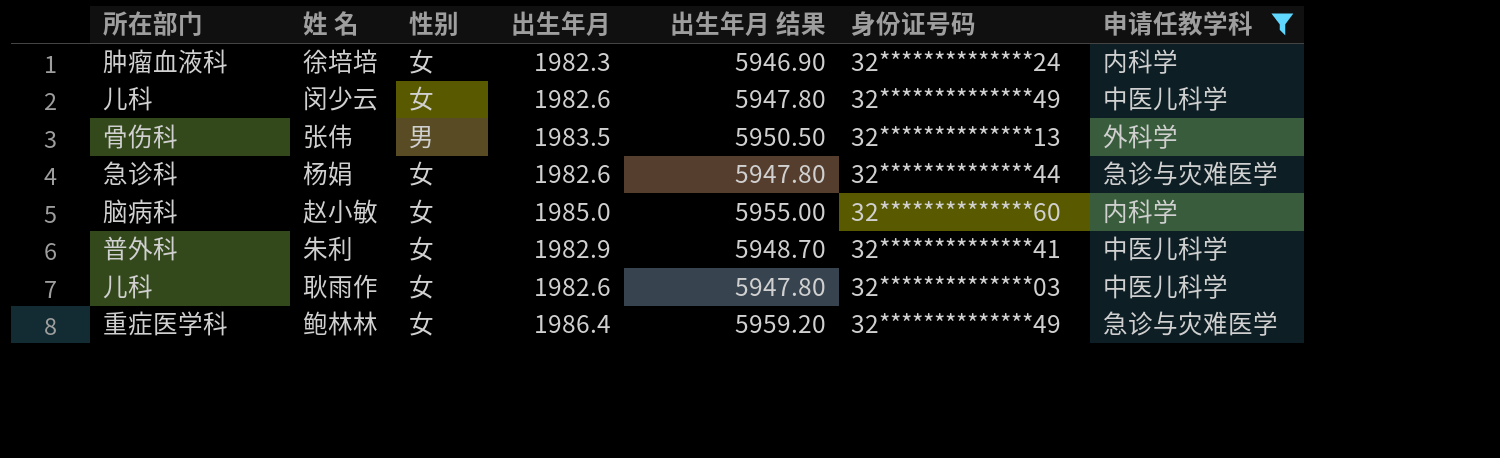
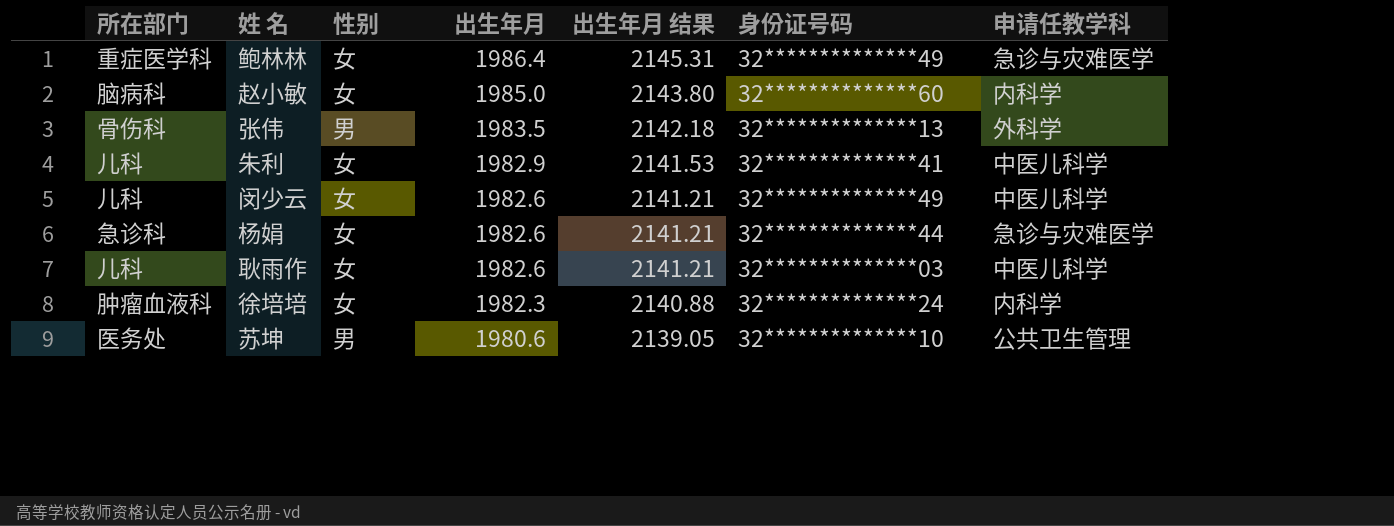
filter: 申请任教学科 != 公共卫生管理 -> none
row order: none -> 出生年月 descending
column 出生年月 结果 | formula: [出生年月] * 3 -> [出生年月] * 1.08
朱利 | 所在部门: 普外科 -> 儿科

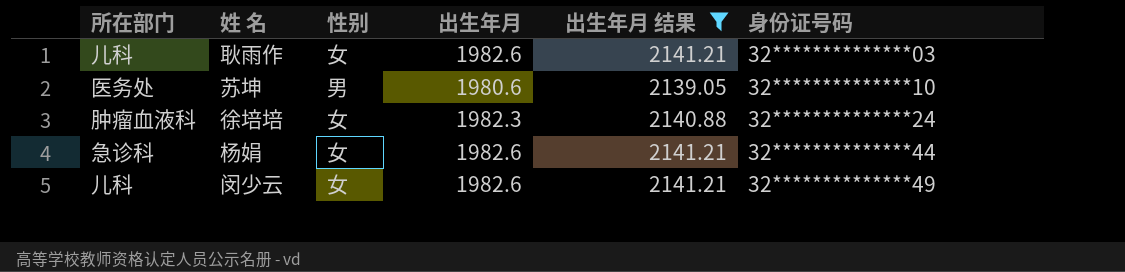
filter: none -> 出生年月 结果 <= 2141.21
row order: 出生年月 descending -> 身份证号码 ascending
column 申请任教学科 | position: 7 -> none

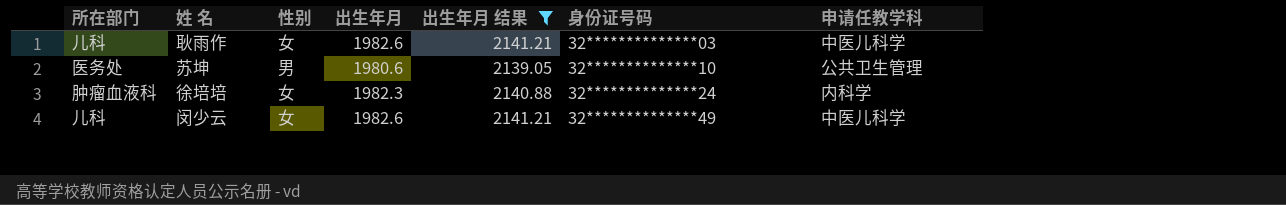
column 申请任教学科 | position: none -> 7
row 杨娟: 急诊科 | 女 | 1982.6 | 2141.21 | 32**************44 -> none

